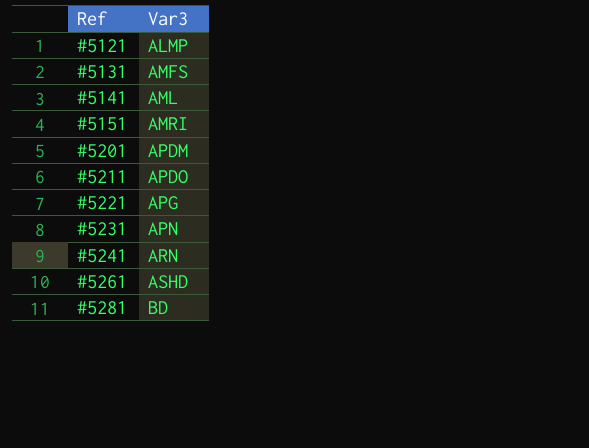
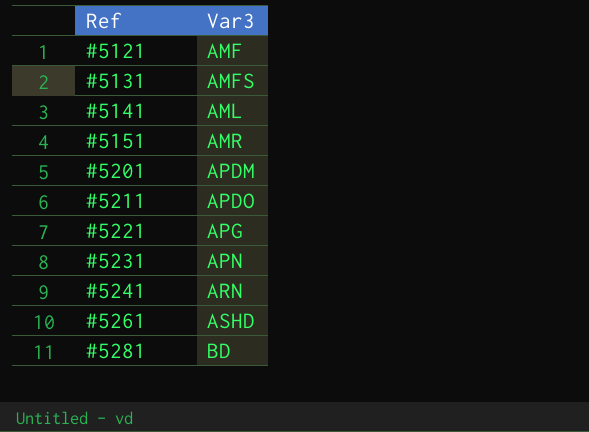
#5121 | Var3: ALMP -> AMF
#5151 | Var3: AMRI -> AMR

